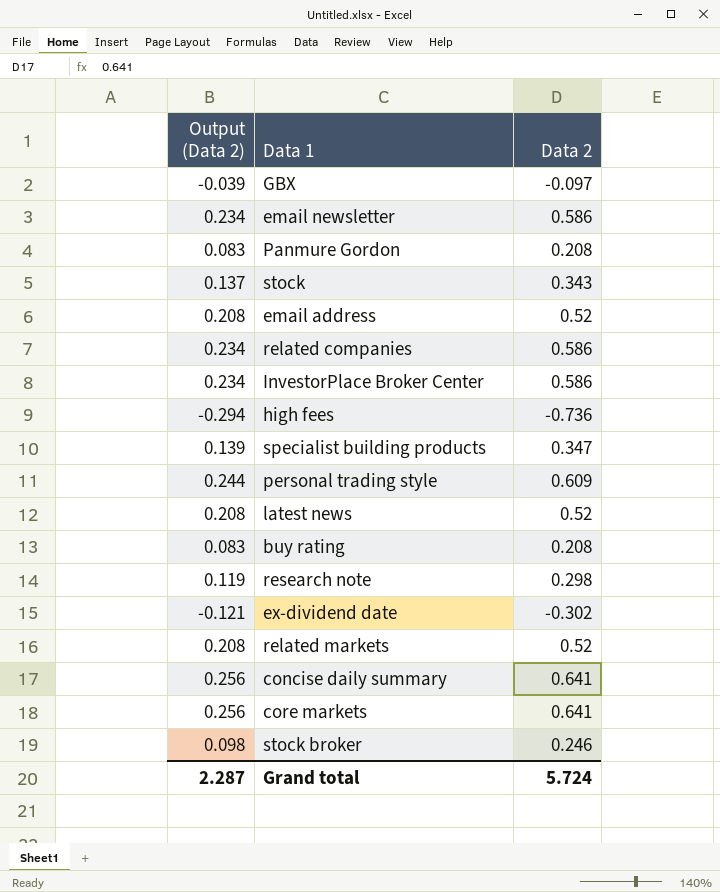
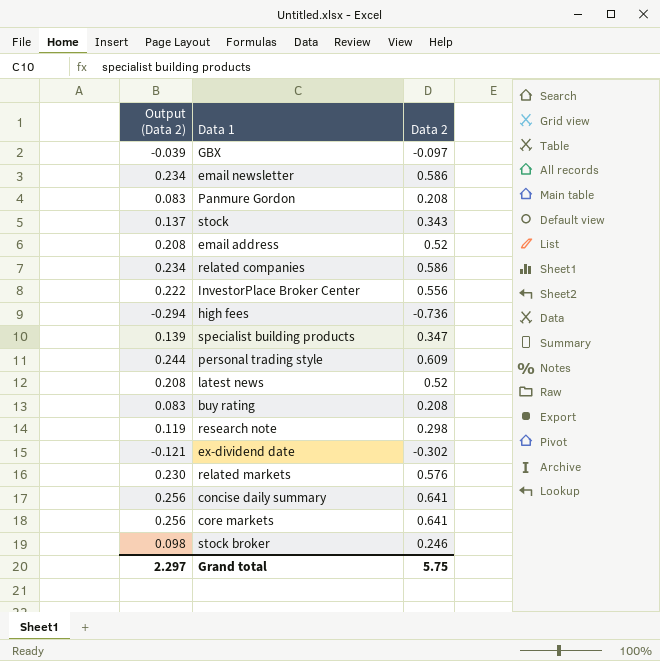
InvestorPlace Broker Center | Output (Data 2): 0.234 -> 0.222
InvestorPlace Broker Center | Data 2: 0.586 -> 0.556
related markets | Output (Data 2): 0.208 -> 0.230
related markets | Data 2: 0.52 -> 0.576
Grand total | Output (Data 2): 2.287 -> 2.297
Grand total | Data 2: 5.724 -> 5.75

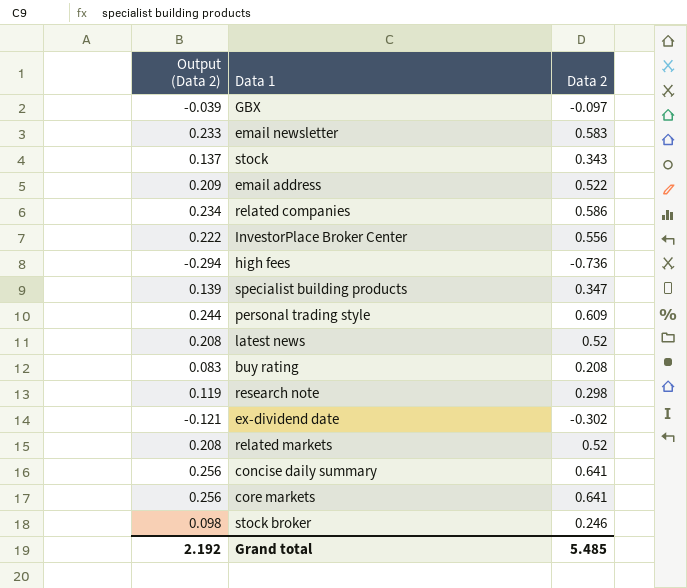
row Panmure Gordon: 0.083 | 0.208 -> none
email newsletter | Output (Data 2): 0.234 -> 0.233
email newsletter | Data 2: 0.586 -> 0.583
email address | Output (Data 2): 0.208 -> 0.209
email address | Data 2: 0.52 -> 0.522
related markets | Output (Data 2): 0.230 -> 0.208
related markets | Data 2: 0.576 -> 0.52
Grand total | Output (Data 2): 2.297 -> 2.192
Grand total | Data 2: 5.75 -> 5.485

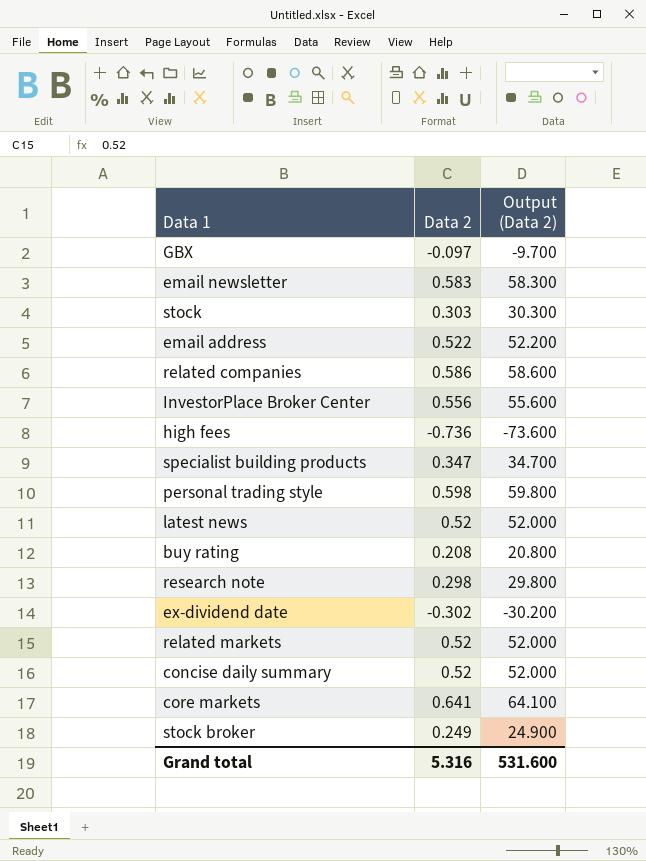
column Output (Data 2) | formula: [Data 2] * 0.4 -> [Data 2] * 100
column Output (Data 2) | position: 1 -> 3
stock | Data 2: 0.343 -> 0.303
personal trading style | Data 2: 0.609 -> 0.598
concise daily summary | Data 2: 0.641 -> 0.52
stock broker | Data 2: 0.246 -> 0.249
Grand total | Data 2: 5.485 -> 5.316
Grand total | Output (Data 2): 2.192 -> 531.600

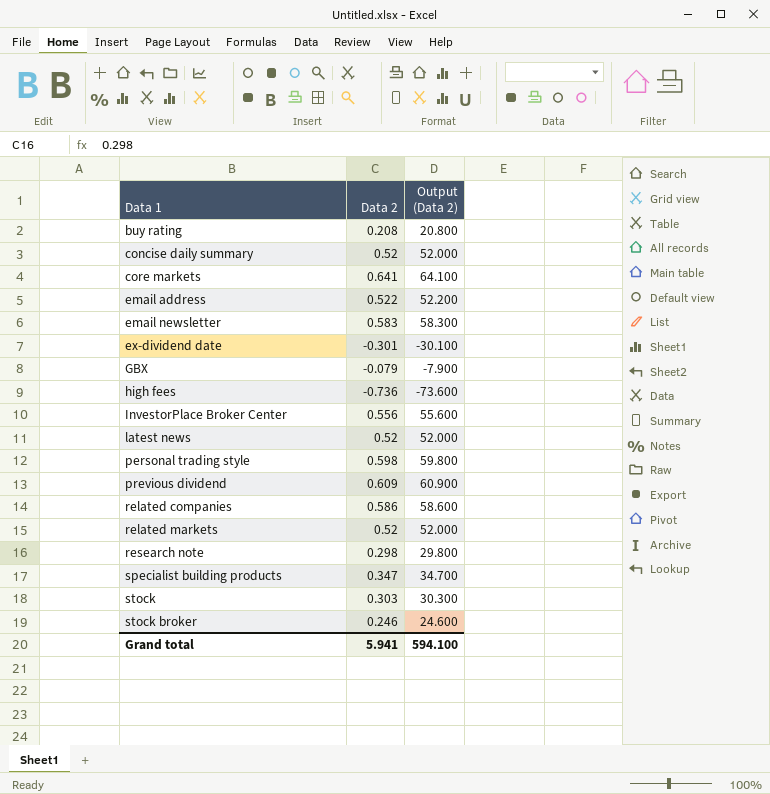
row order: none -> Data 1 ascending
ex-dividend date | Data 2: -0.302 -> -0.301
ex-dividend date | Output (Data 2): -30.200 -> -30.100
GBX | Data 2: -0.097 -> -0.079
GBX | Output (Data 2): -9.700 -> -7.900
row previous dividend: none -> 0.609 | 60.900
stock broker | Data 2: 0.249 -> 0.246
stock broker | Output (Data 2): 24.900 -> 24.600
Grand total | Data 2: 5.316 -> 5.941
Grand total | Output (Data 2): 531.600 -> 594.100

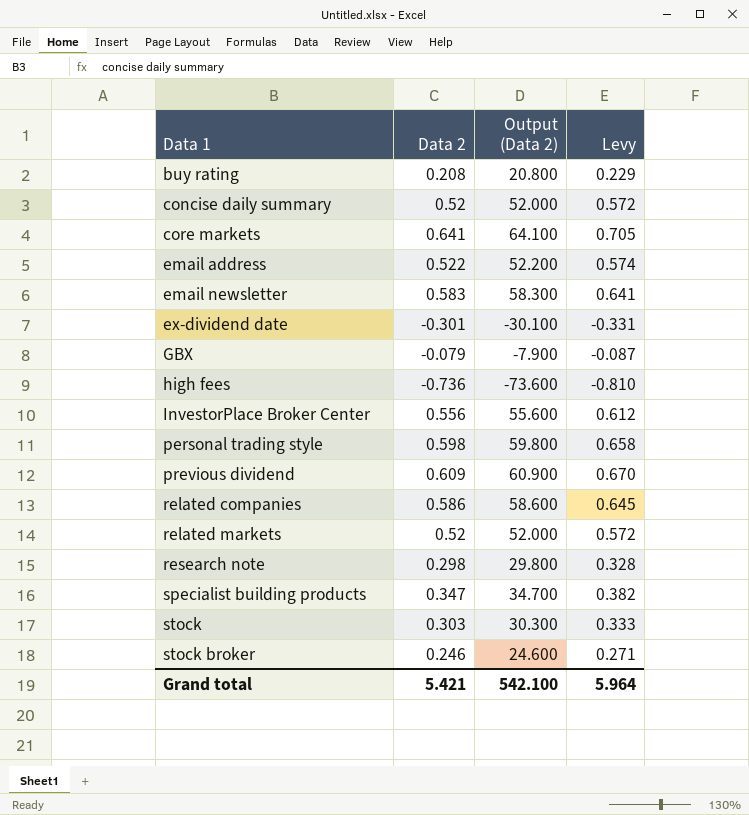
column Levy | formula: none -> [Data 2] * 1.1
row latest news: 0.52 | 52.000 -> none
Grand total | Data 2: 5.941 -> 5.421
Grand total | Output (Data 2): 594.100 -> 542.100

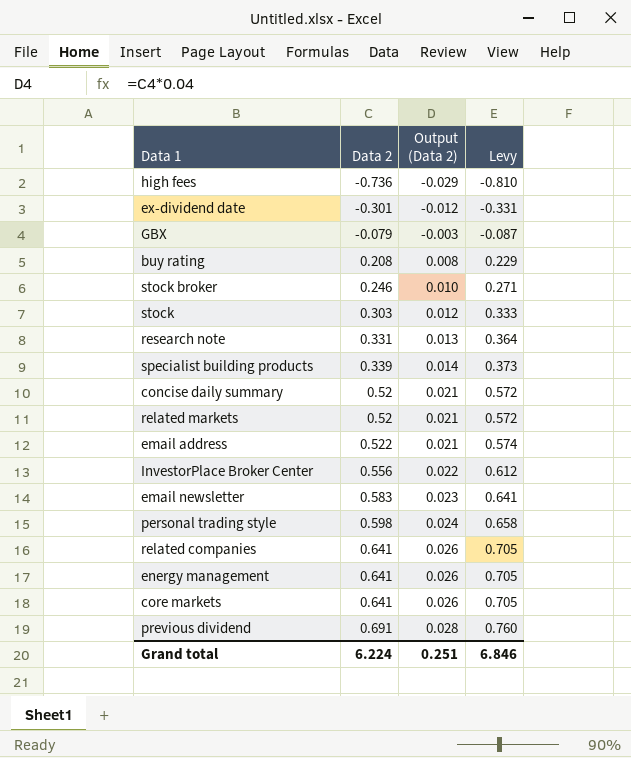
row order: Data 1 ascending -> Data 2 ascending
column Output (Data 2) | formula: [Data 2] * 100 -> [Data 2] * 0.04
research note | Data 2: 0.298 -> 0.331
research note | Levy: 0.328 -> 0.364
specialist building products | Data 2: 0.347 -> 0.339
specialist building products | Levy: 0.382 -> 0.373
related companies | Data 2: 0.586 -> 0.641
related companies | Levy: 0.645 -> 0.705
row energy management: none -> 0.641 | 0.026 | 0.705
previous dividend | Data 2: 0.609 -> 0.691
previous dividend | Levy: 0.670 -> 0.760
Grand total | Data 2: 5.421 -> 6.224
Grand total | Output (Data 2): 542.100 -> 0.251
Grand total | Levy: 5.964 -> 6.846

